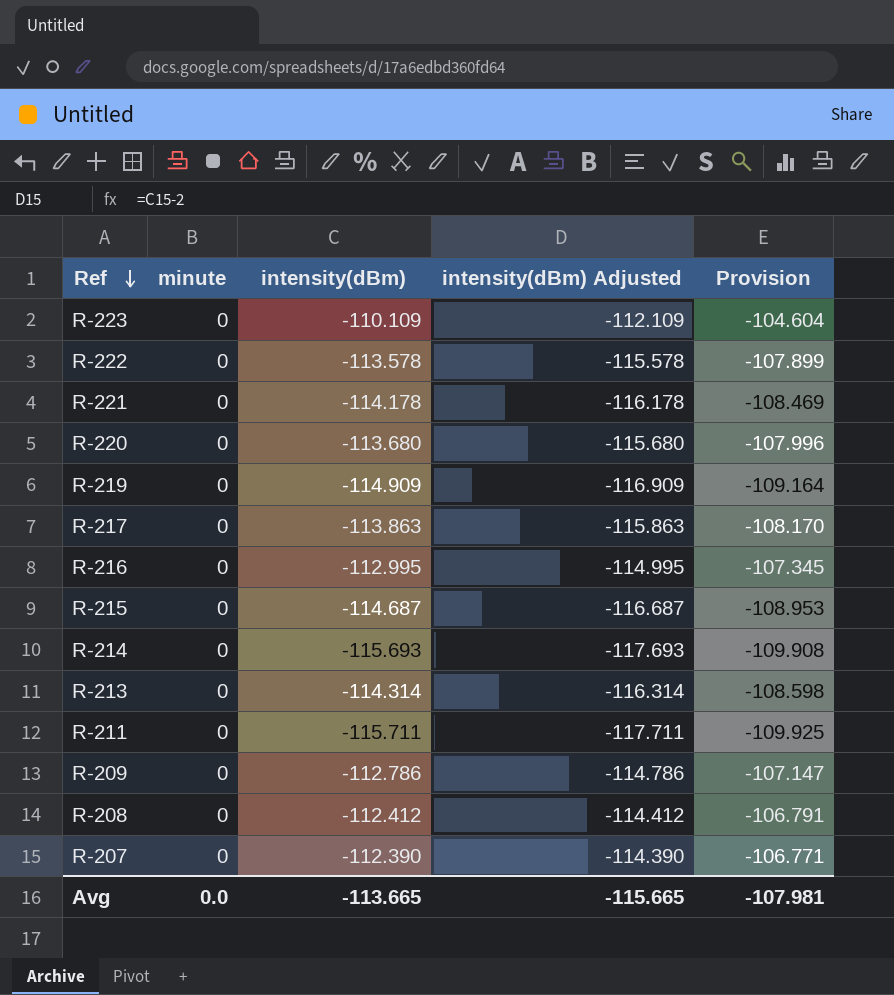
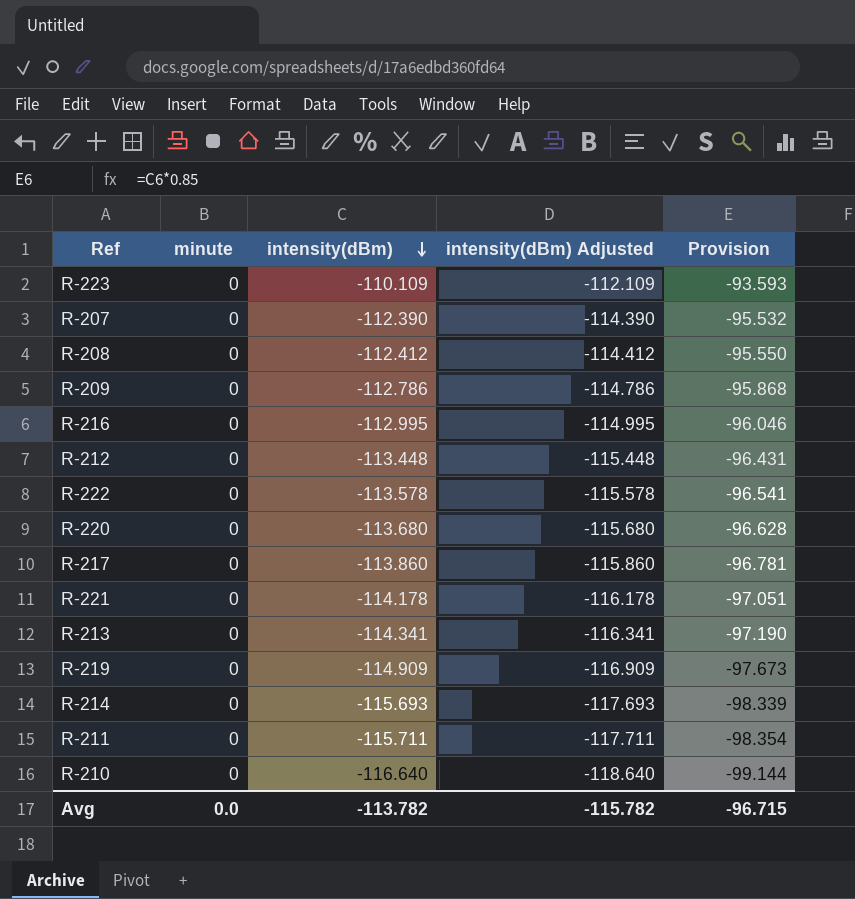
row order: Ref descending -> intensity(dBm) descending
column Provision | formula: [intensity(dBm)] * 0.95 -> [intensity(dBm)] * 0.85
row R-215: 0 | -114.687 | -116.687 | -108.953 -> none
row R-212: none -> 0 | -113.448 | -115.448 | -96.431
R-217 | intensity(dBm): -113.863 -> -113.860
R-217 | intensity(dBm) Adjusted: -115.863 -> -115.860
R-213 | intensity(dBm): -114.314 -> -114.341
R-213 | intensity(dBm) Adjusted: -116.314 -> -116.341
row R-210: none -> 0 | -116.640 | -118.640 | -99.144
Avg | intensity(dBm): -113.665 -> -113.782
Avg | intensity(dBm) Adjusted: -115.665 -> -115.782
Avg | Provision: -107.981 -> -96.715

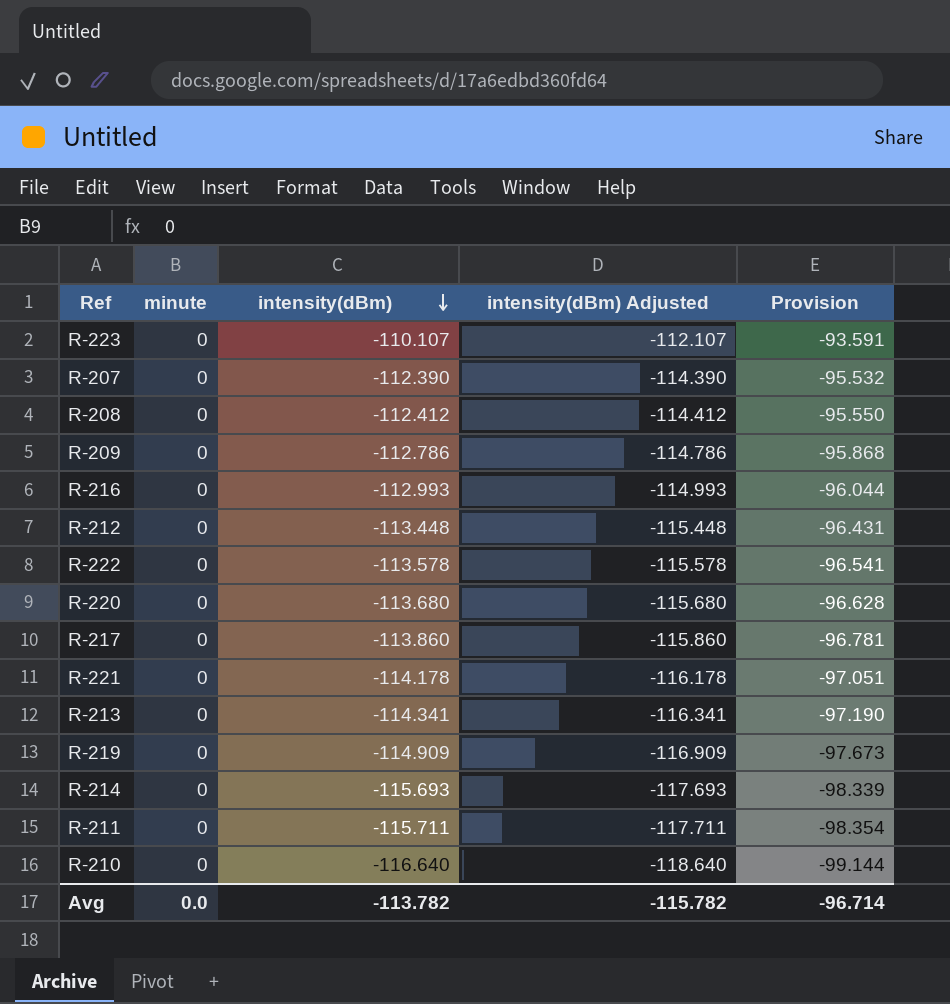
R-223 | intensity(dBm): -110.109 -> -110.107
R-223 | intensity(dBm) Adjusted: -112.109 -> -112.107
R-223 | Provision: -93.593 -> -93.591
R-216 | intensity(dBm): -112.995 -> -112.993
R-216 | intensity(dBm) Adjusted: -114.995 -> -114.993
R-216 | Provision: -96.046 -> -96.044
Avg | Provision: -96.715 -> -96.714

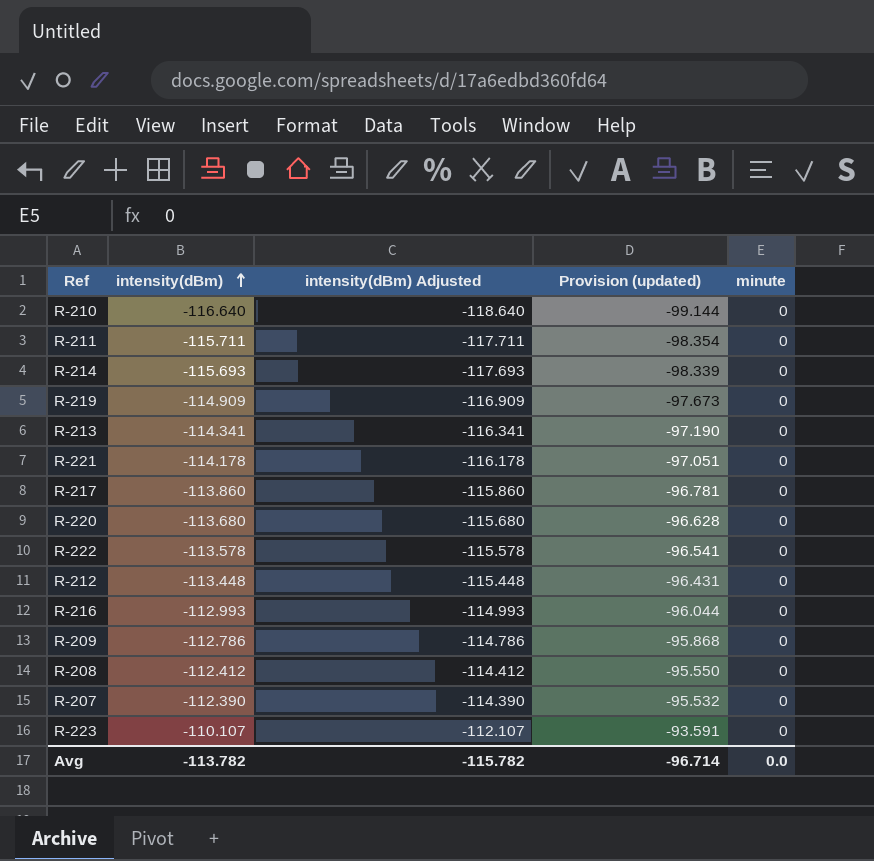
row order: intensity(dBm) descending -> intensity(dBm) ascending
column name: Provision -> Provision (updated)
column minute | position: 2 -> 5

